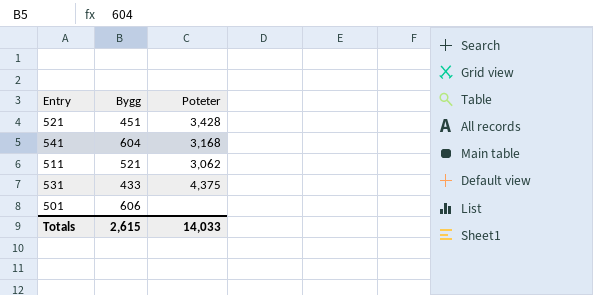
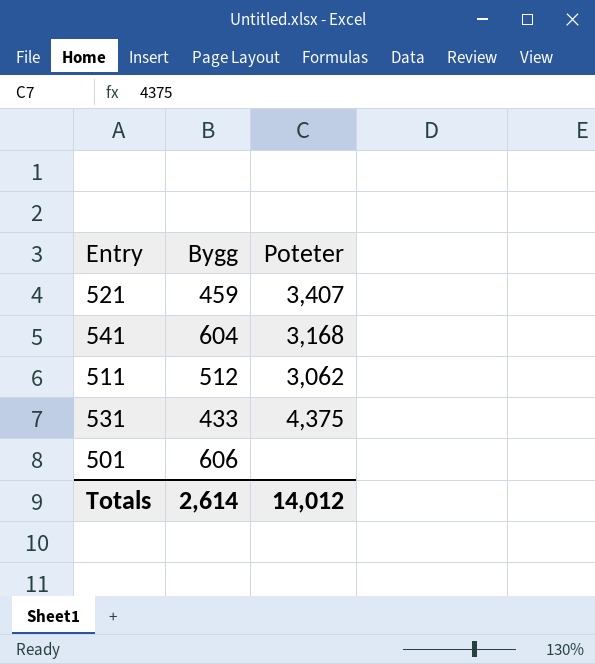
521 | Bygg: 451 -> 459
521 | Poteter: 3,428 -> 3,407
511 | Bygg: 521 -> 512
Totals | Bygg: 2,615 -> 2,614
Totals | Poteter: 14,033 -> 14,012

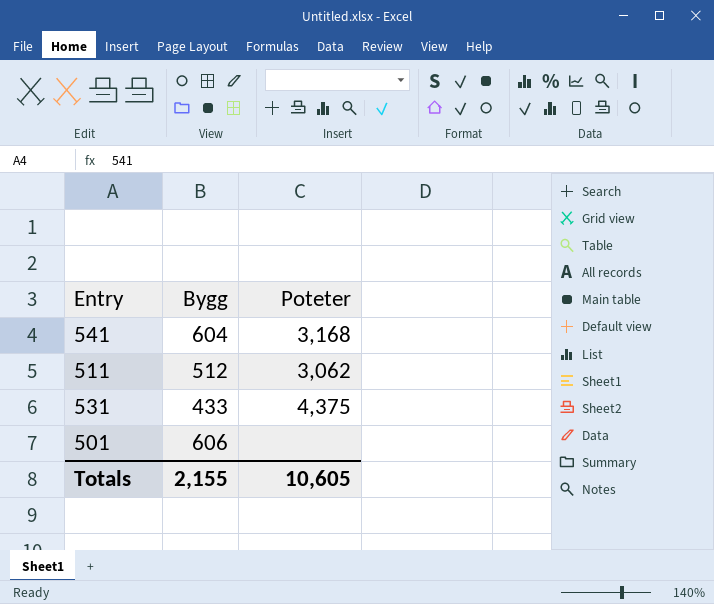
row 521: 459 | 3,407 -> none
Totals | Bygg: 2,614 -> 2,155
Totals | Poteter: 14,012 -> 10,605

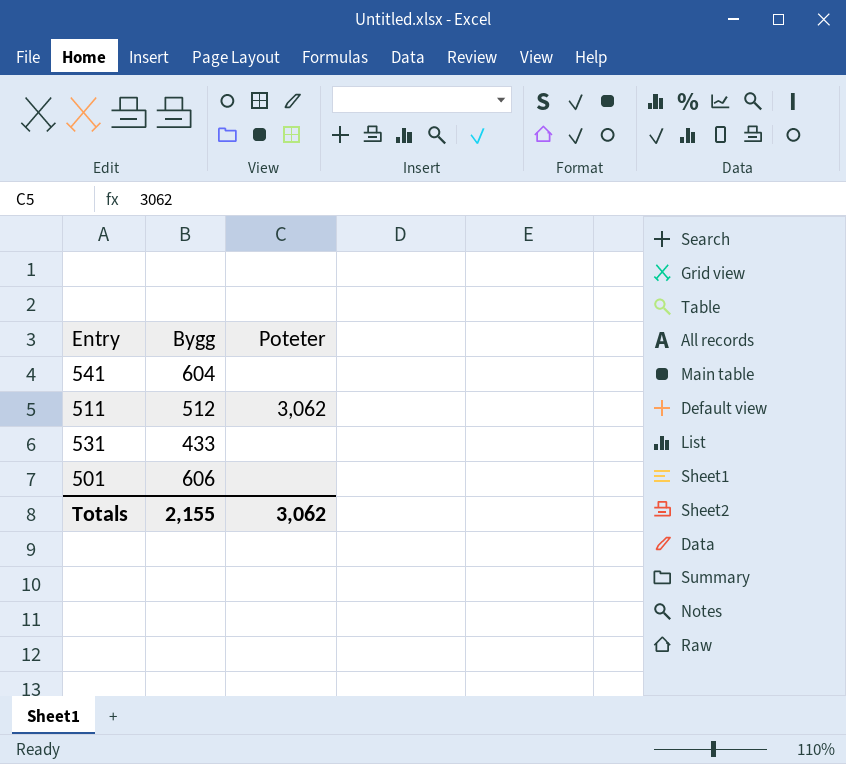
541 | Poteter: 3,168 -> none
531 | Poteter: 4,375 -> none
Totals | Poteter: 10,605 -> 3,062

